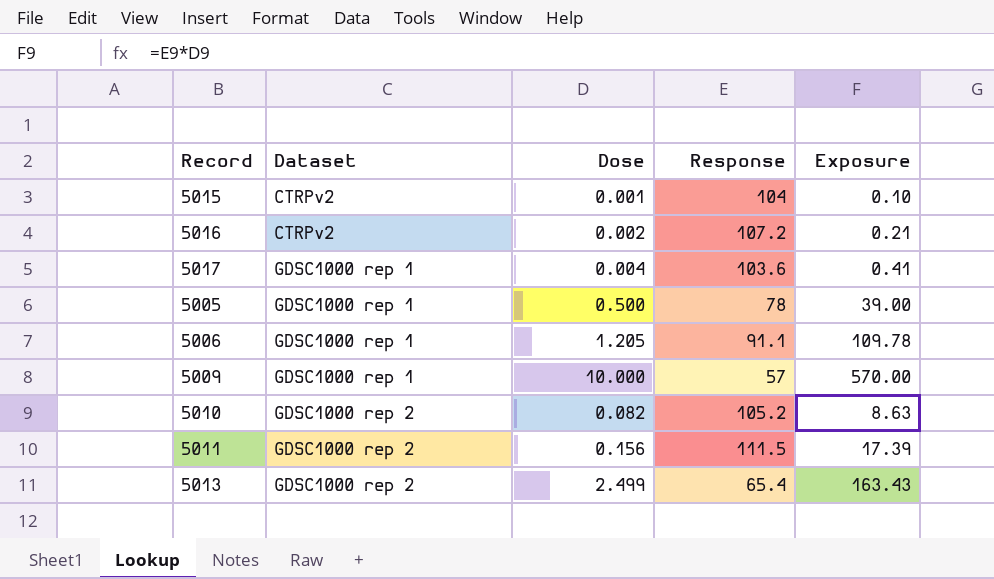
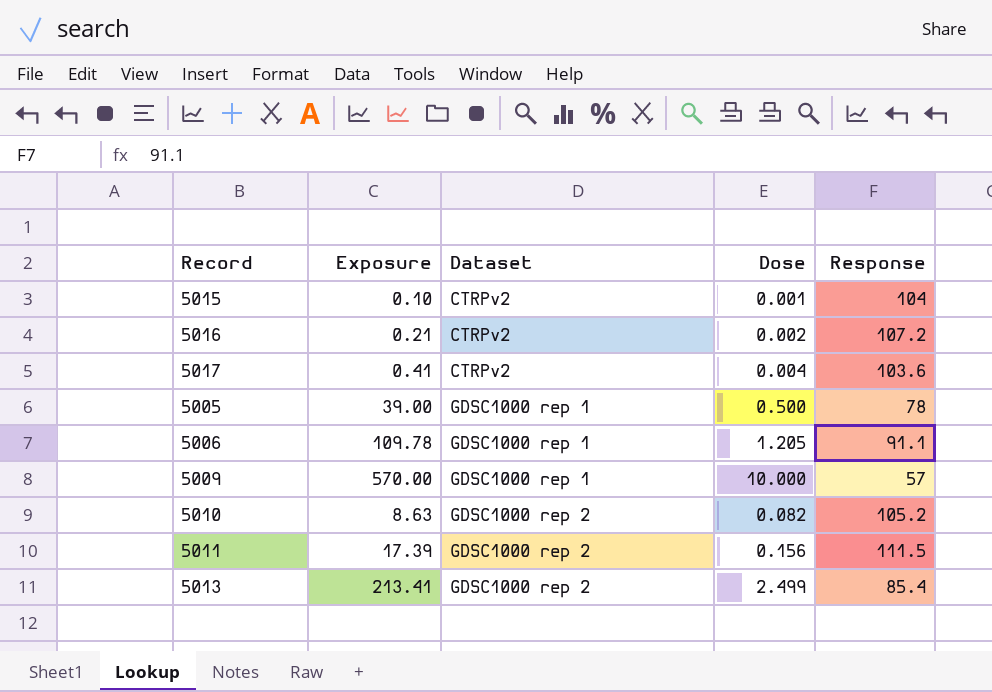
column Exposure | position: 5 -> 2
5017 | Dataset: GDSC1000 rep 1 -> CTRPv2
5013 | Exposure: 163.43 -> 213.41
5013 | Response: 65.4 -> 85.4

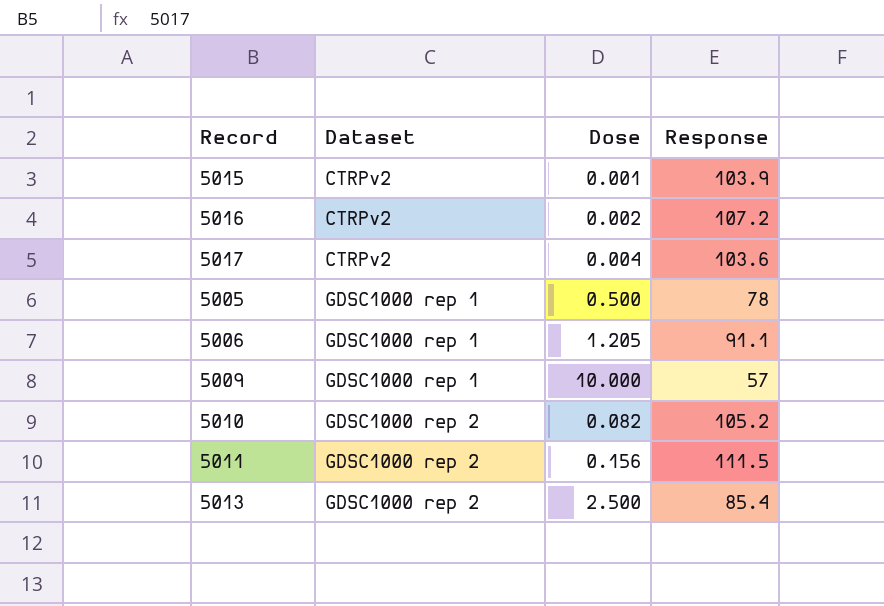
column Exposure | formula: [Dose] * [Response] -> none
5015 | Response: 104 -> 103.9
5013 | Dose: 2.499 -> 2.500

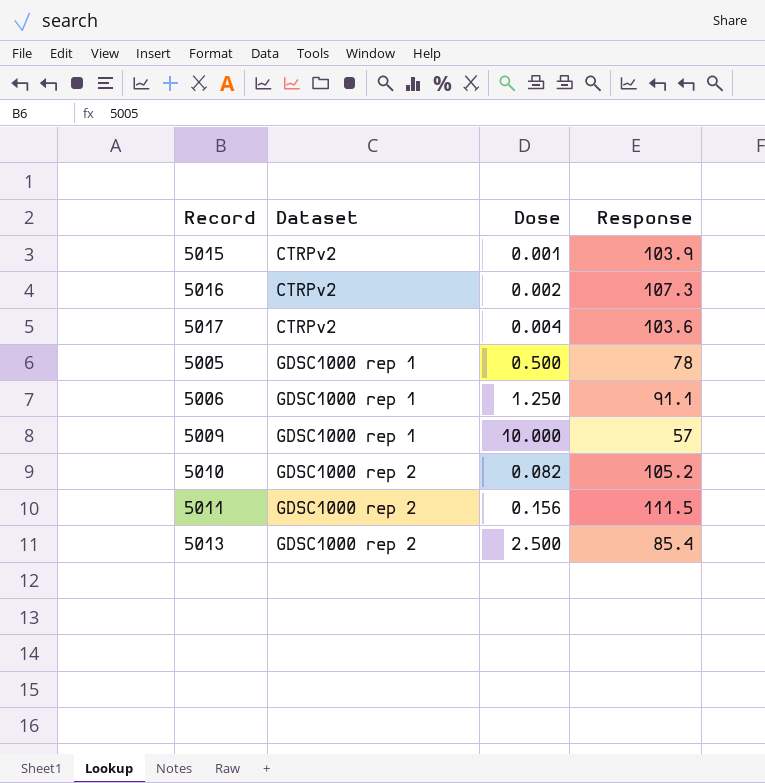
5016 | Response: 107.2 -> 107.3
5006 | Dose: 1.205 -> 1.250

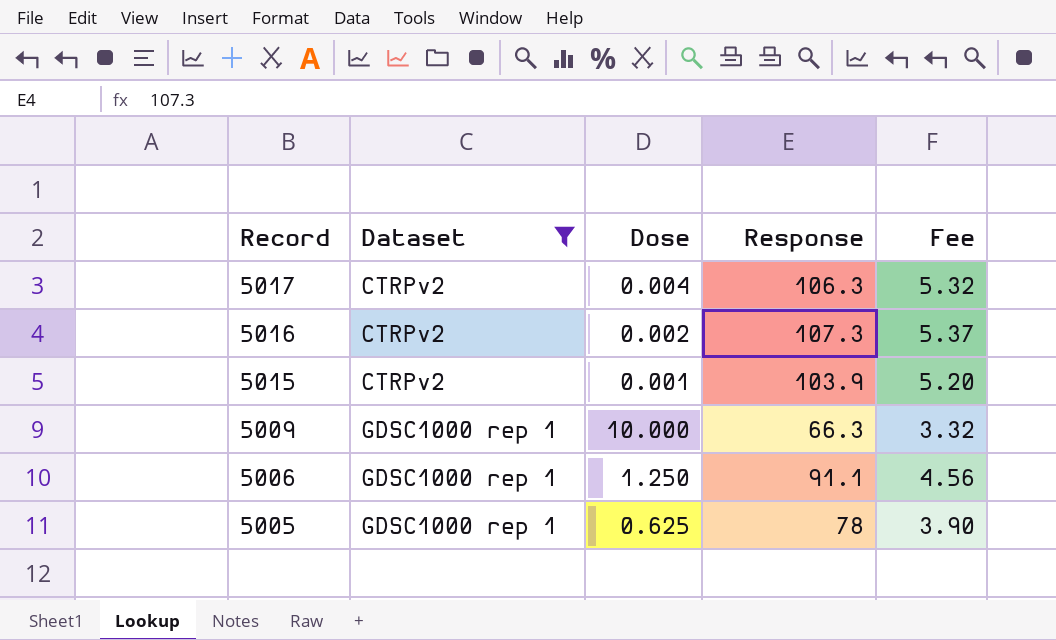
filter: none -> Dataset != GDSC1000 rep 2
row order: Dataset ascending -> Record descending
column Fee | formula: none -> [Response] * 0.05
5017 | Response: 103.6 -> 106.3
5009 | Response: 57 -> 66.3
5005 | Dose: 0.500 -> 0.625

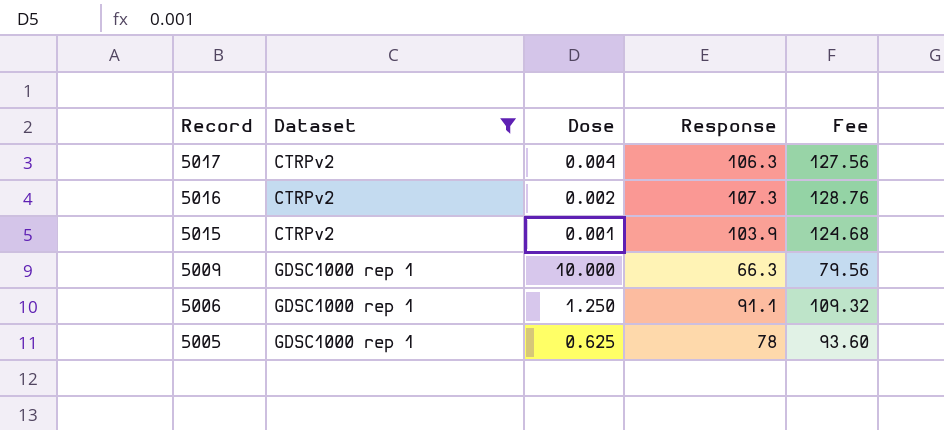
column Fee | formula: [Response] * 0.05 -> [Response] * 1.2

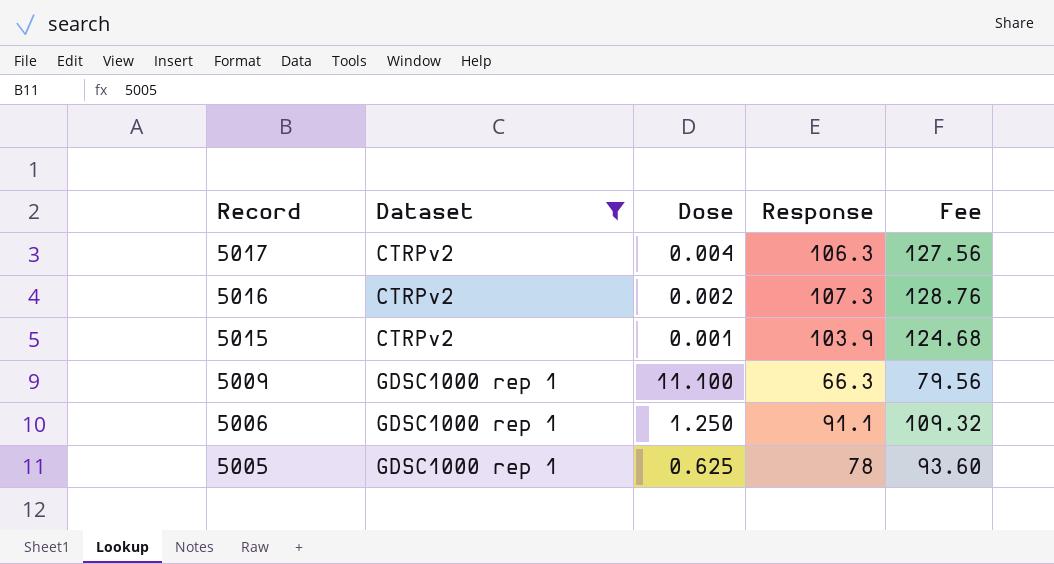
5009 | Dose: 10.000 -> 11.100

